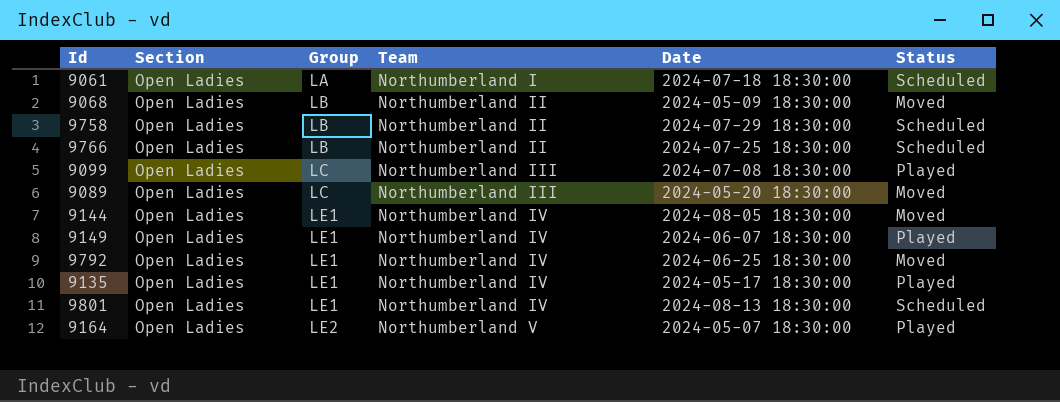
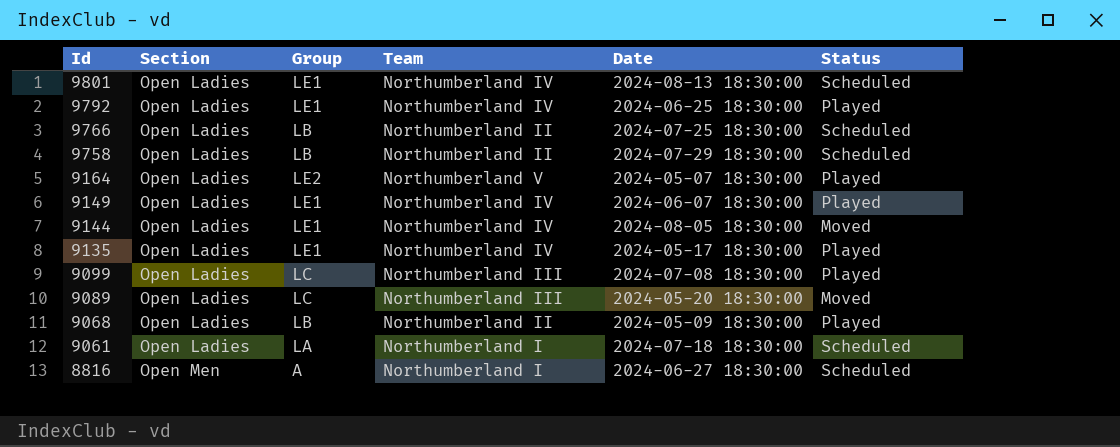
row order: Group ascending -> Id descending
9792 | Status: Moved -> Played
9068 | Status: Moved -> Played
row 8816: none -> Open Men | A | Northumberland I | 2024-06-27 18:30:00 | Scheduled

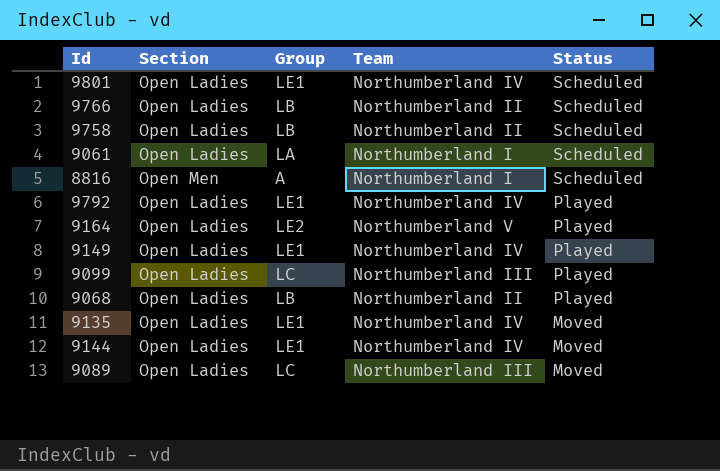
row order: Id descending -> Status descending
column Date | position: 5 -> none
9135 | Status: Played -> Moved

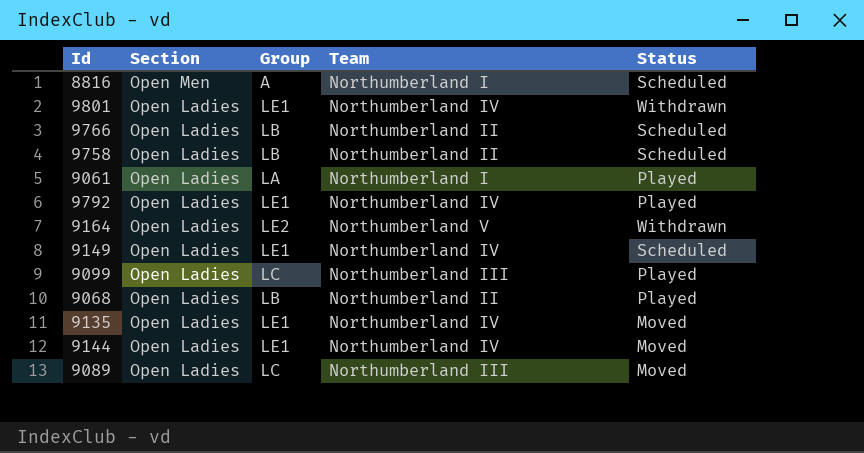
row order: Status descending -> Section descending
9801 | Status: Scheduled -> Withdrawn
9061 | Status: Scheduled -> Played
9164 | Status: Played -> Withdrawn
9149 | Status: Played -> Scheduled

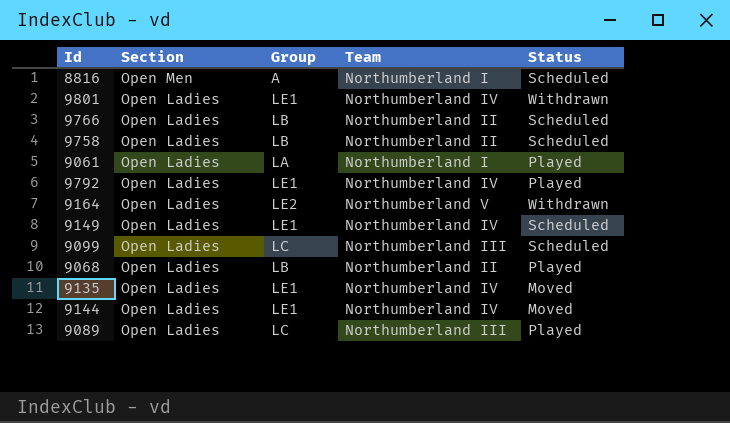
9099 | Status: Played -> Scheduled
9089 | Status: Moved -> Played

